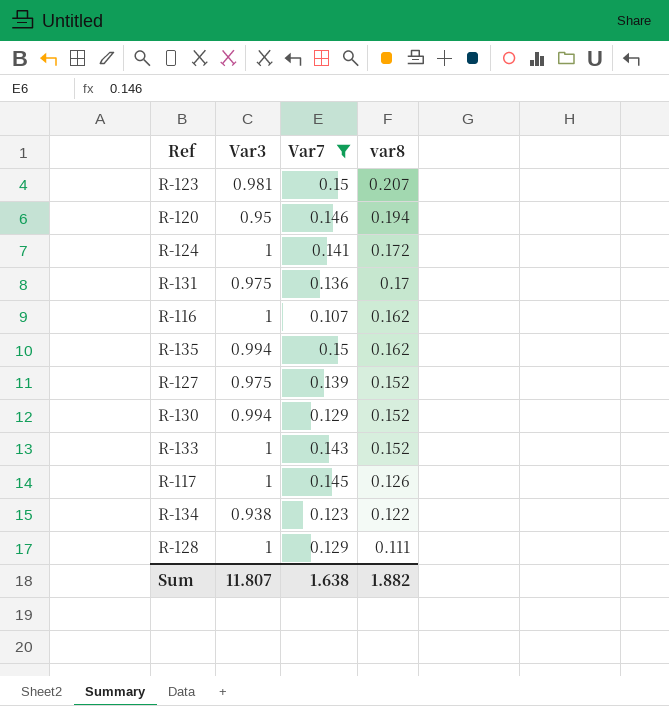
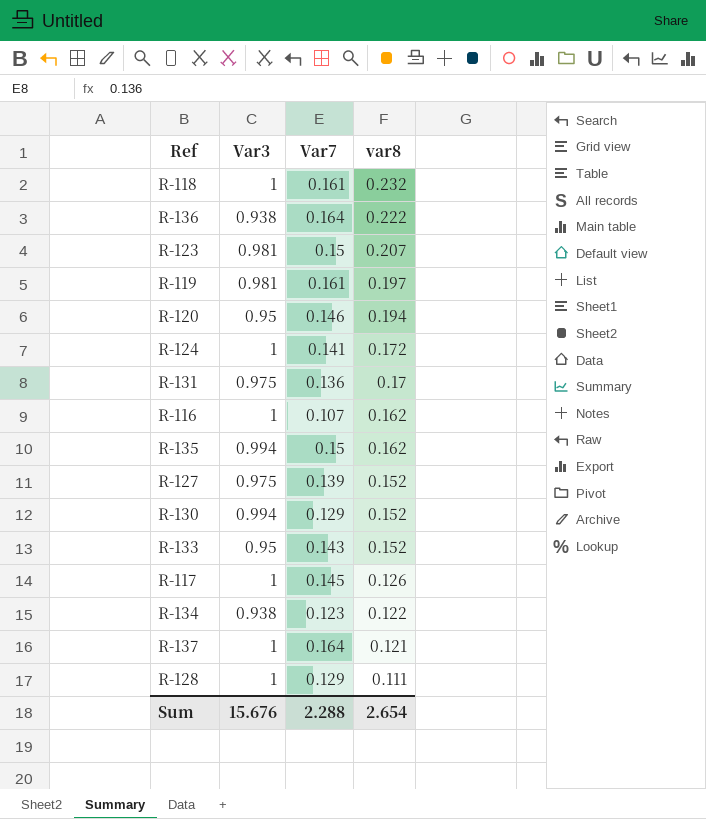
filter: Var7 <= 0.15 -> none
R-133 | Var3: 1 -> 0.95
Sum | Var3: 11.807 -> 15.676
Sum | Var7: 1.638 -> 2.288
Sum | var8: 1.882 -> 2.654

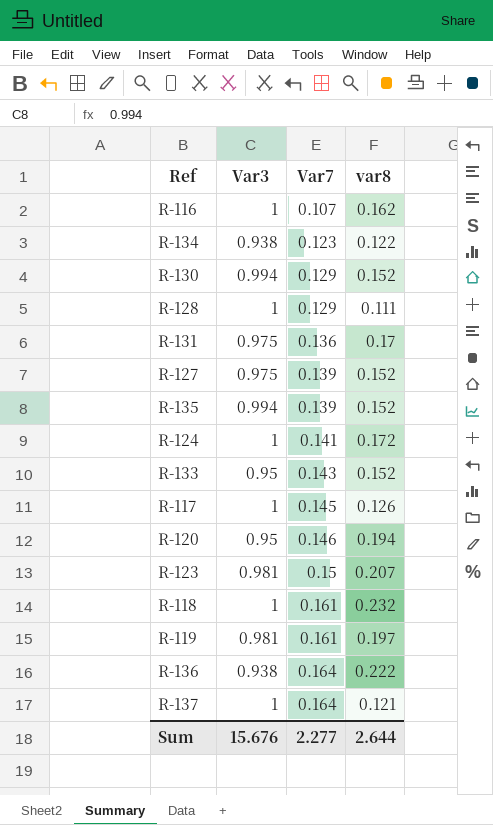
row order: var8 descending -> Var7 ascending
R-135 | Var7: 0.15 -> 0.139
R-135 | var8: 0.162 -> 0.152
Sum | Var7: 2.288 -> 2.277
Sum | var8: 2.654 -> 2.644

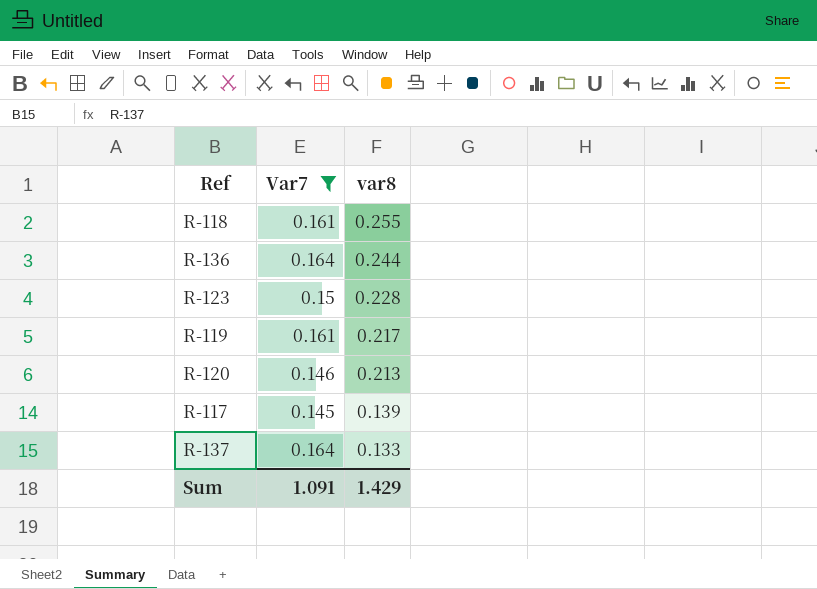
filter: none -> Var7 >= 0.145
row order: Var7 ascending -> var8 descending
column Var3 | position: 2 -> none
R-118 | var8: 0.232 -> 0.255
R-136 | var8: 0.222 -> 0.244
R-123 | var8: 0.207 -> 0.228
R-119 | var8: 0.197 -> 0.217
R-120 | var8: 0.194 -> 0.213
R-117 | var8: 0.126 -> 0.139
R-137 | var8: 0.121 -> 0.133
Sum | Var7: 2.277 -> 1.091
Sum | var8: 2.644 -> 1.429

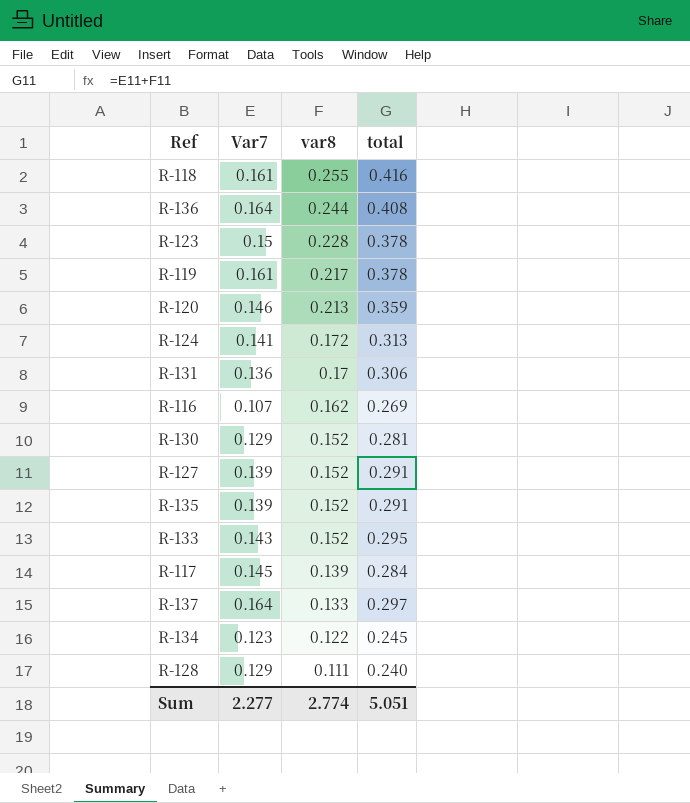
filter: Var7 >= 0.145 -> none
column total | formula: none -> [Var7] + [var8]
Sum | Var7: 1.091 -> 2.277
Sum | var8: 1.429 -> 2.774

